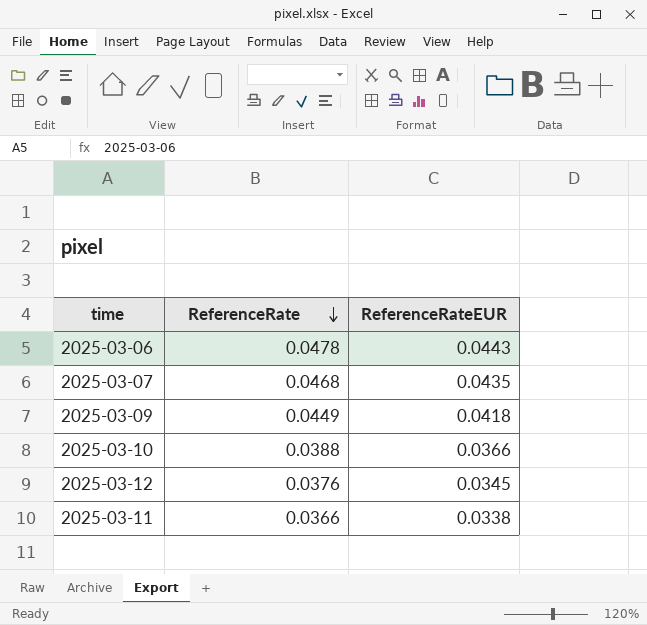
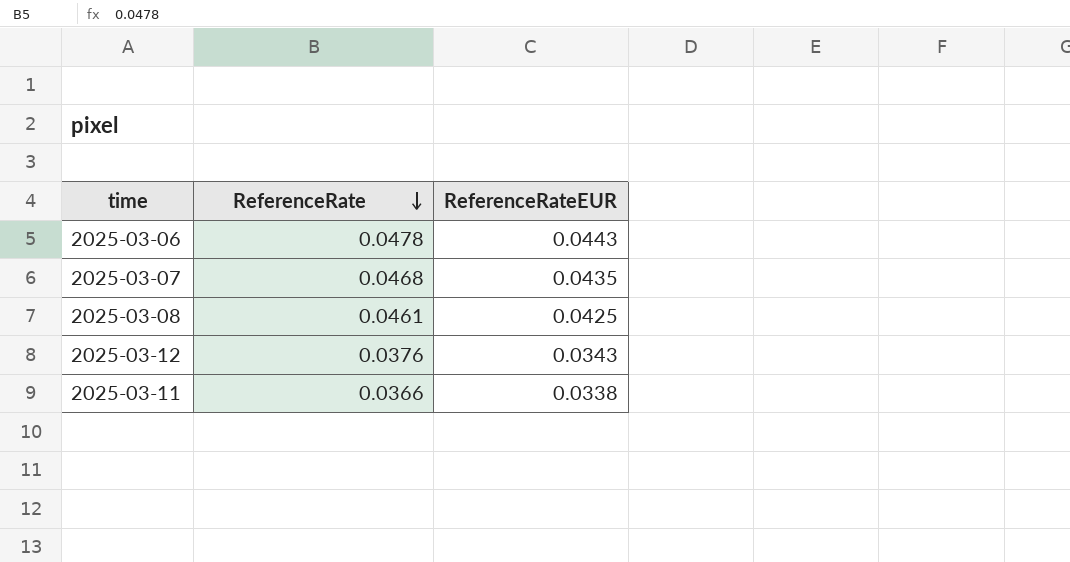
row 2025-03-09: 0.0449 | 0.0418 -> none
row 2025-03-10: 0.0388 | 0.0366 -> none
row 2025-03-08: none -> 0.0461 | 0.0425
2025-03-12 | ReferenceRateEUR: 0.0345 -> 0.0343

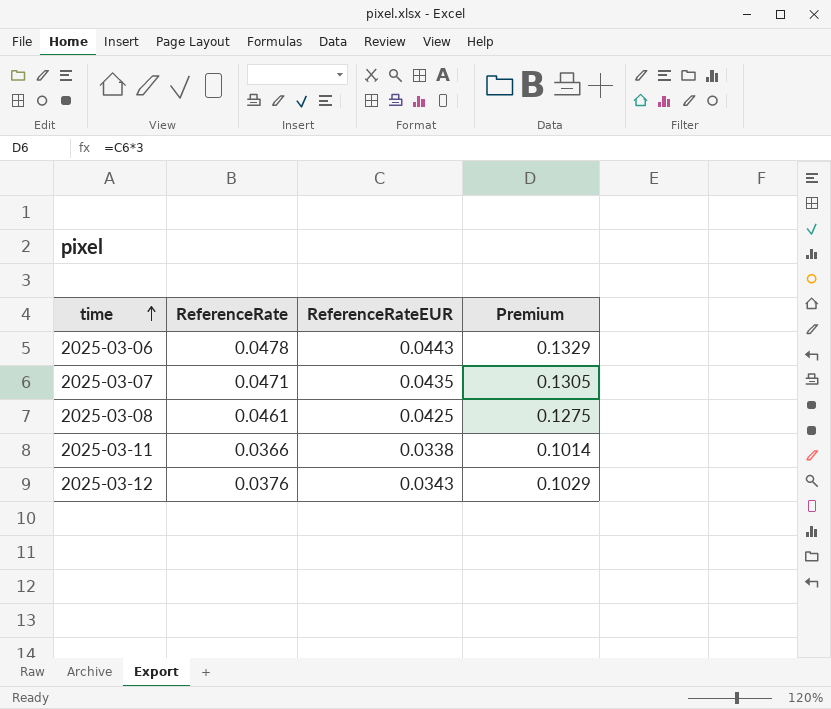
row order: ReferenceRate descending -> time ascending
column Premium | formula: none -> [ReferenceRateEUR] * 3
2025-03-07 | ReferenceRate: 0.0468 -> 0.0471

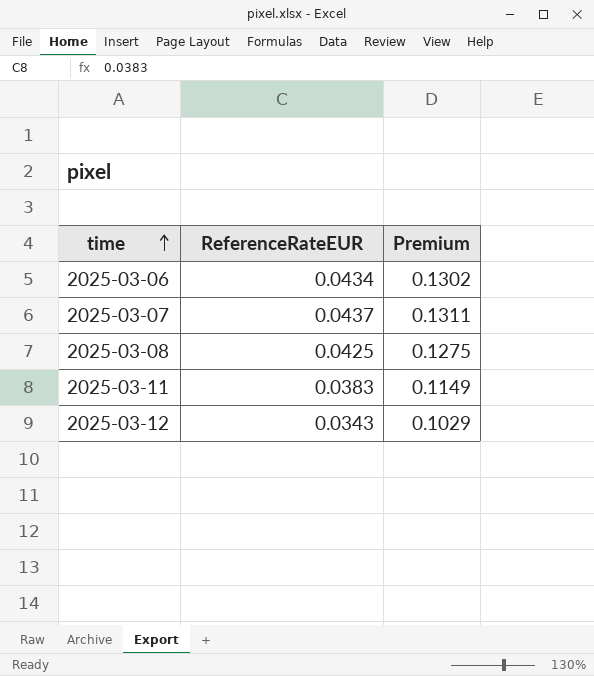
column ReferenceRate | position: 2 -> none
2025-03-06 | ReferenceRateEUR: 0.0443 -> 0.0434
2025-03-06 | Premium: 0.1329 -> 0.1302
2025-03-07 | ReferenceRateEUR: 0.0435 -> 0.0437
2025-03-07 | Premium: 0.1305 -> 0.1311
2025-03-11 | ReferenceRateEUR: 0.0338 -> 0.0383
2025-03-11 | Premium: 0.1014 -> 0.1149

